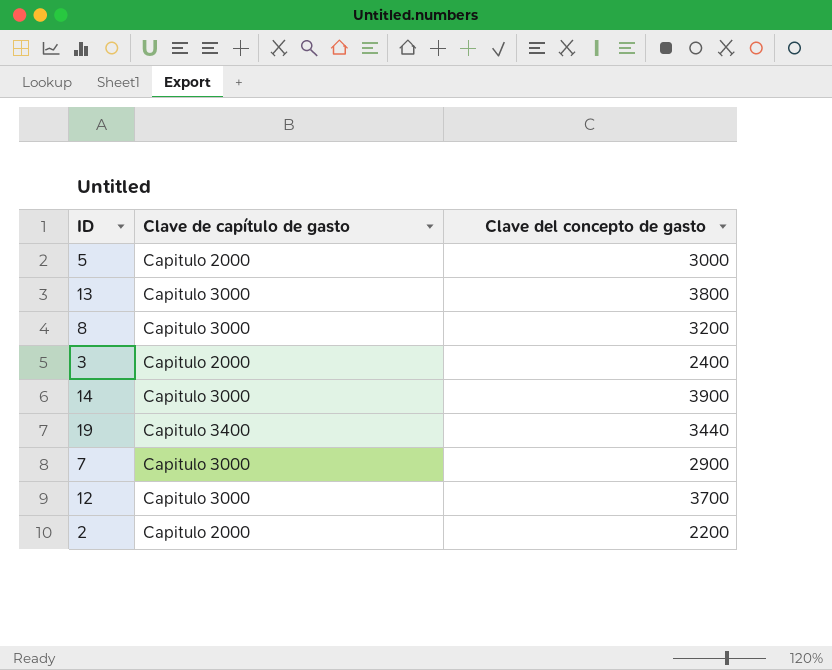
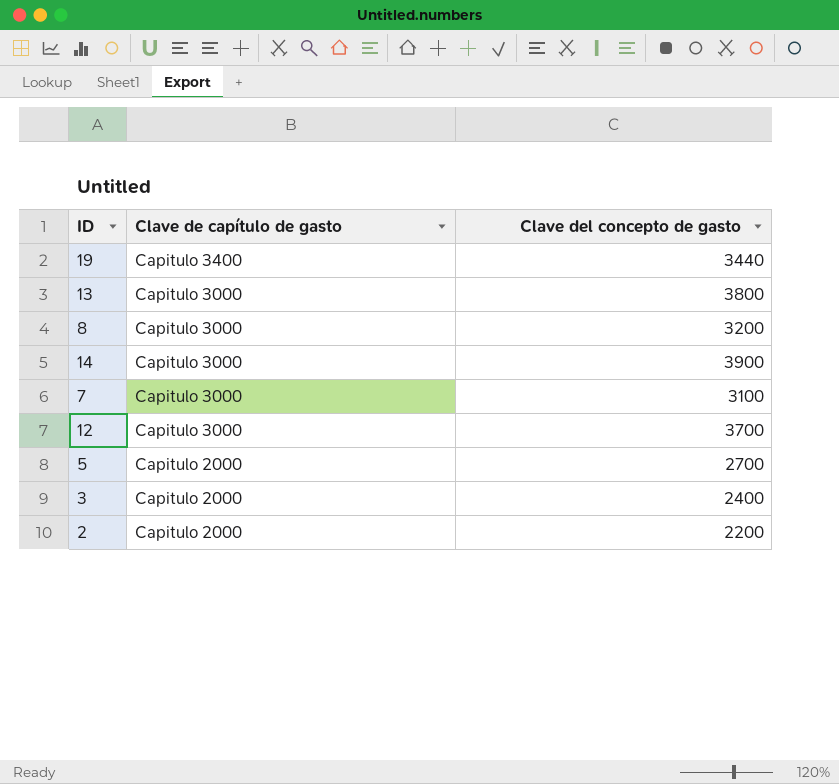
row order: none -> Clave de capítulo de gasto descending
7 | Clave del concepto de gasto: 2900 -> 3100
5 | Clave del concepto de gasto: 3000 -> 2700

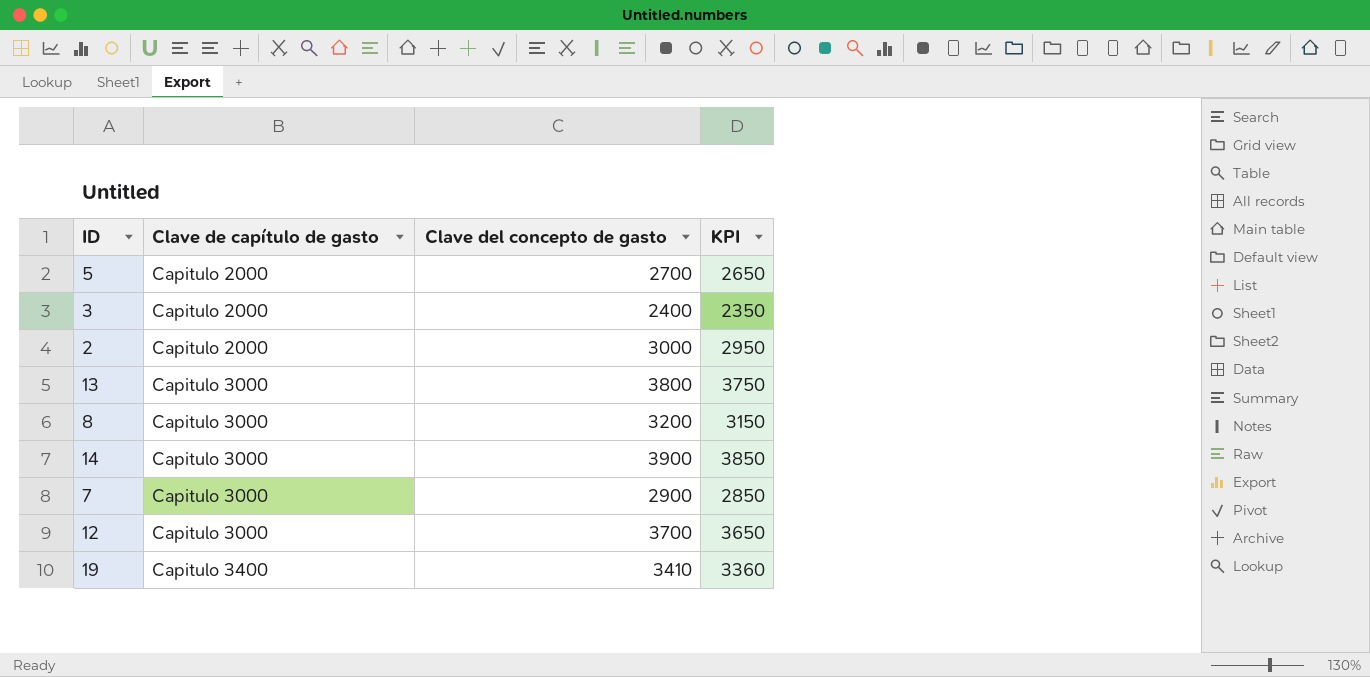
row order: Clave de capítulo de gasto descending -> Clave de capítulo de gasto ascending
column KPI | formula: none -> [Clave del concepto de gasto] - 50
2 | Clave del concepto de gasto: 2200 -> 3000
7 | Clave del concepto de gasto: 3100 -> 2900
19 | Clave del concepto de gasto: 3440 -> 3410

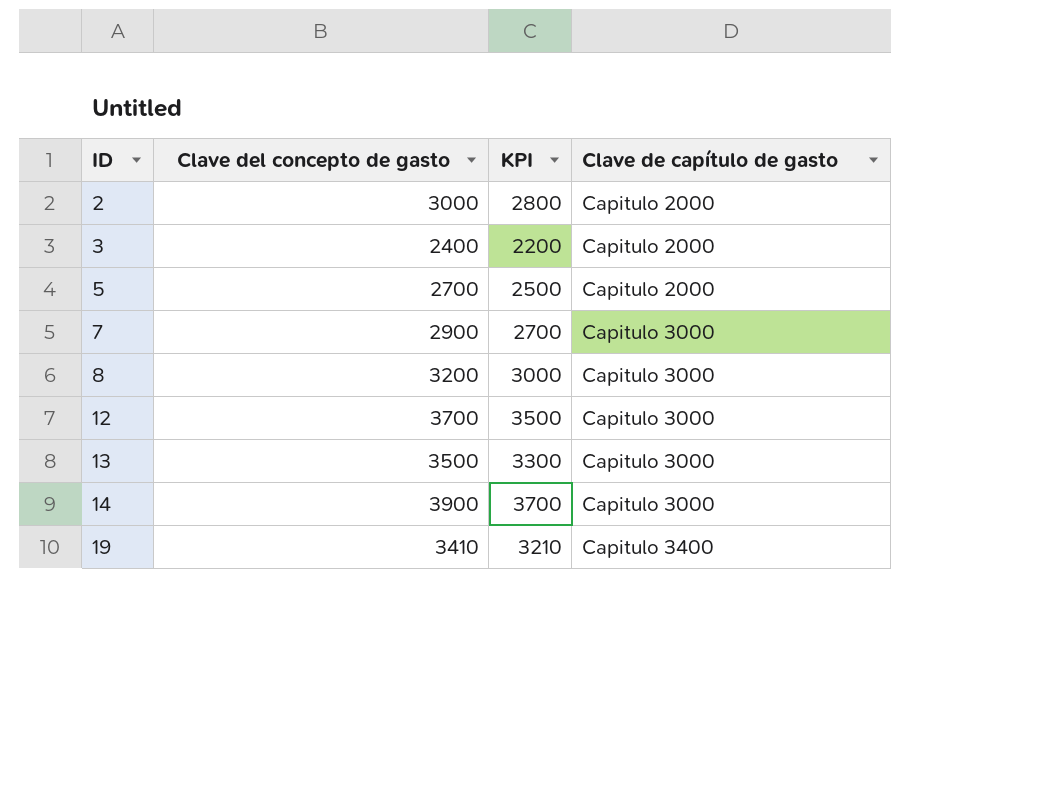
row order: Clave de capítulo de gasto ascending -> ID ascending
column KPI | formula: [Clave del concepto de gasto] - 50 -> [Clave del concepto de gasto] - 200
column Clave de capítulo de gasto | position: 2 -> 4
13 | Clave del concepto de gasto: 3800 -> 3500

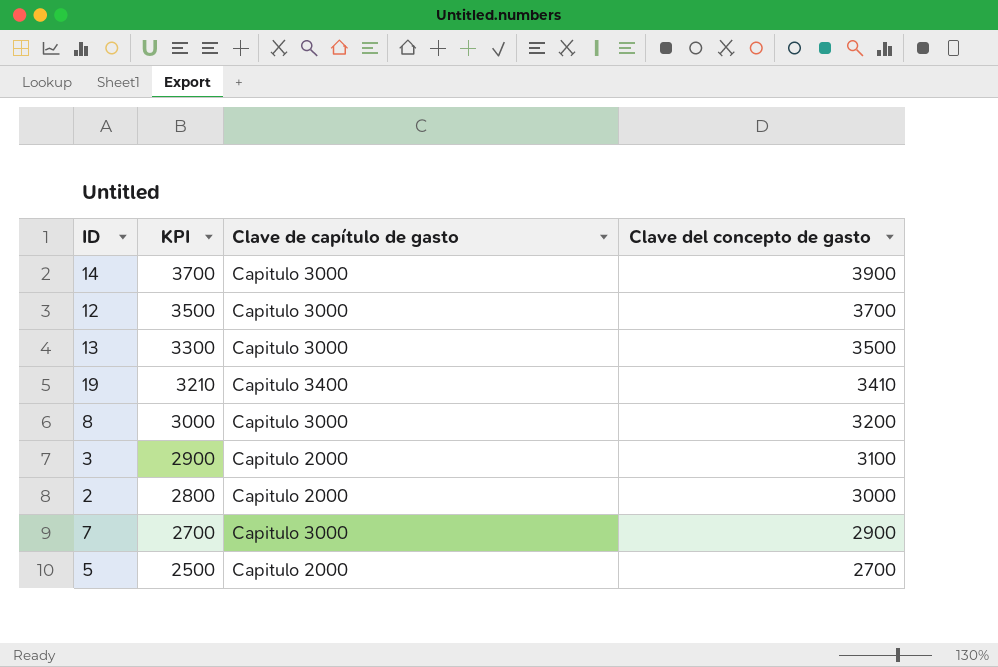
row order: ID ascending -> KPI descending
column Clave del concepto de gasto | position: 2 -> 4
3 | KPI: 2200 -> 2900
3 | Clave del concepto de gasto: 2400 -> 3100

